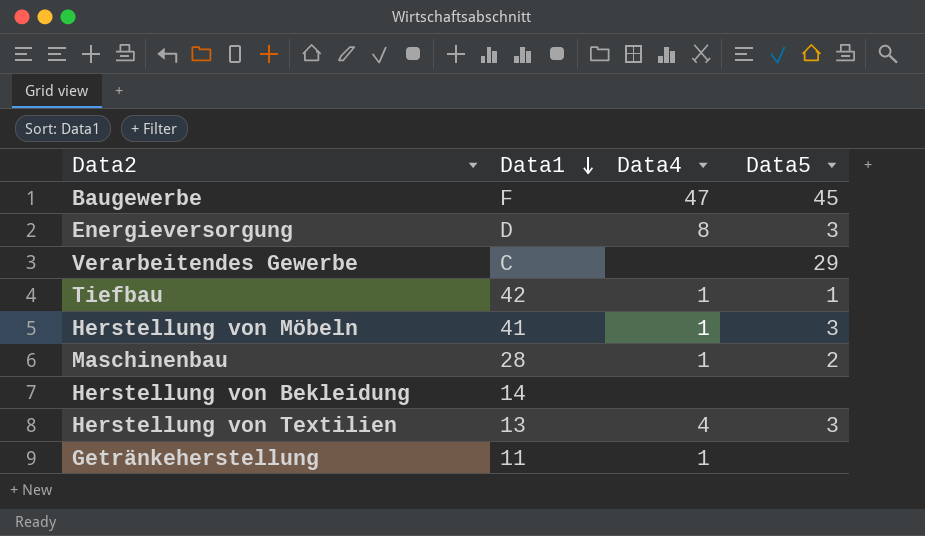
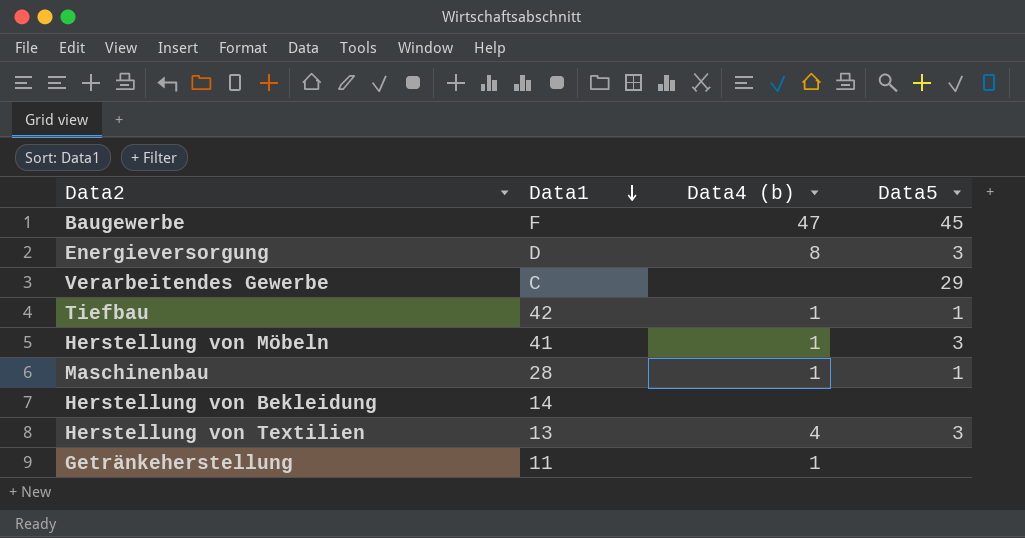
column name: Data4 -> Data4 (b)
Maschinenbau | Data5: 2 -> 1

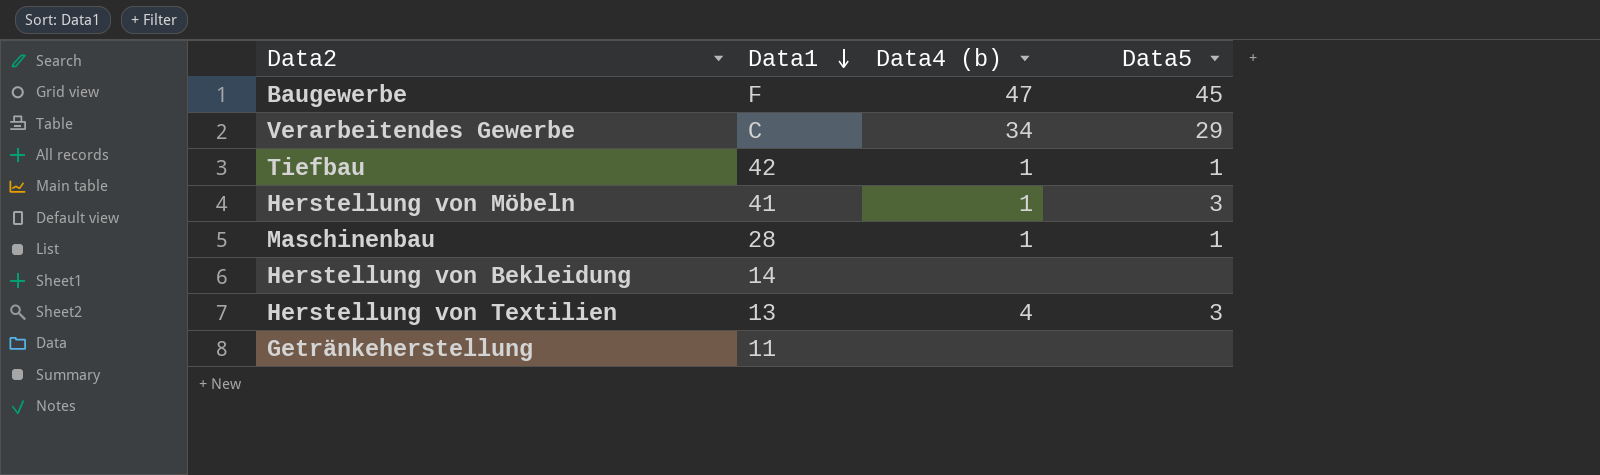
row Energieversorgung: D | 8 | 3 -> none
Verarbeitendes Gewerbe | Data4 (b): none -> 34
Getränkeherstellung | Data4 (b): 1 -> none

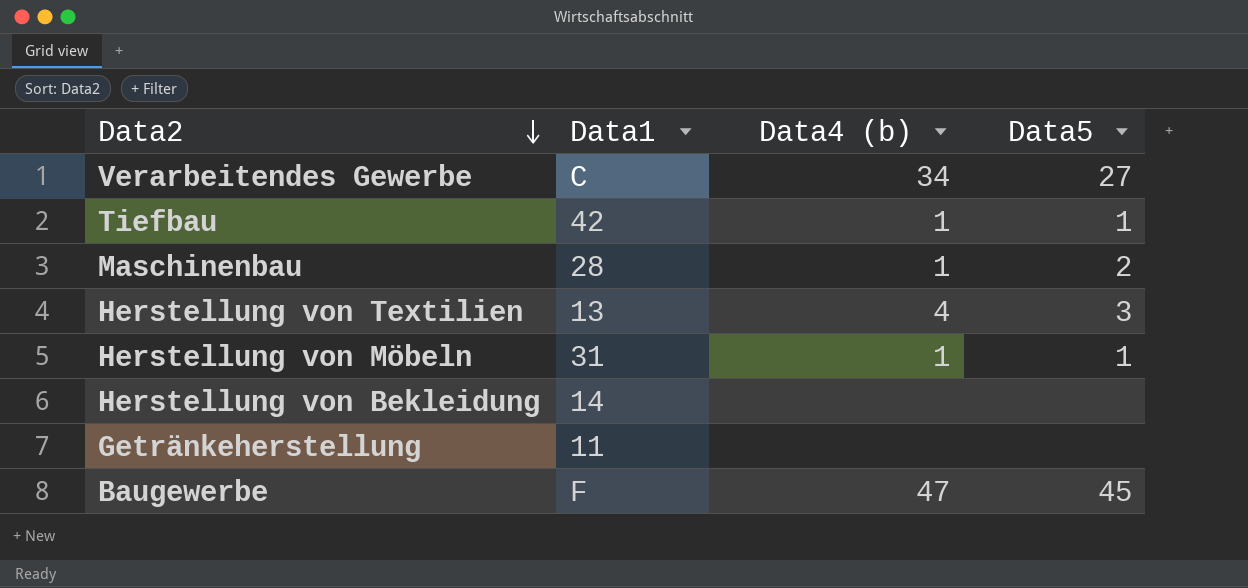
row order: Data1 descending -> Data2 descending
Verarbeitendes Gewerbe | Data5: 29 -> 27
Maschinenbau | Data5: 1 -> 2
Herstellung von Möbeln | Data1: 41 -> 31
Herstellung von Möbeln | Data5: 3 -> 1

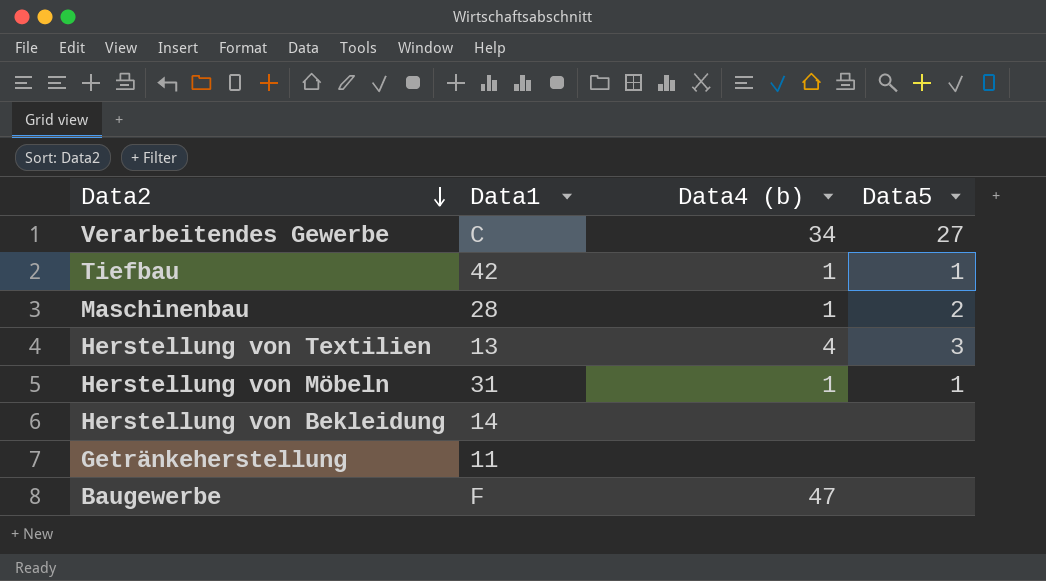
Baugewerbe | Data5: 45 -> none

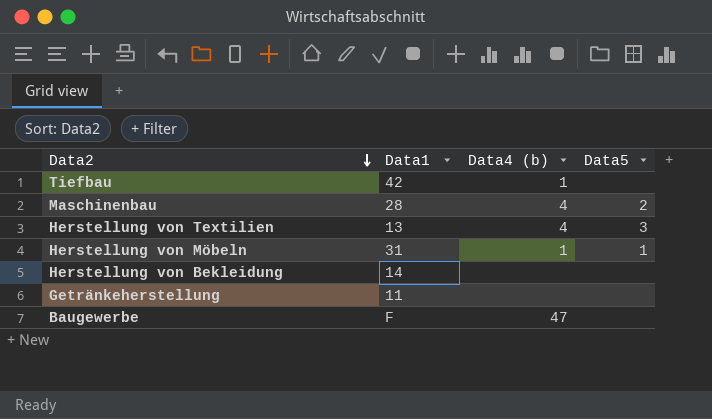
row Verarbeitendes Gewerbe: C | 34 | 27 -> none
Tiefbau | Data5: 1 -> none
Maschinenbau | Data4 (b): 1 -> 4

